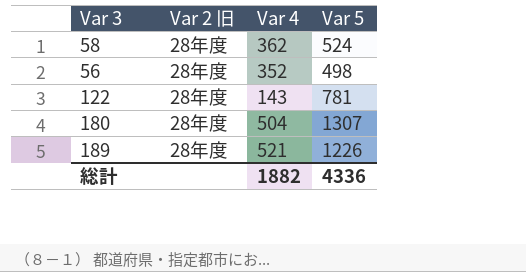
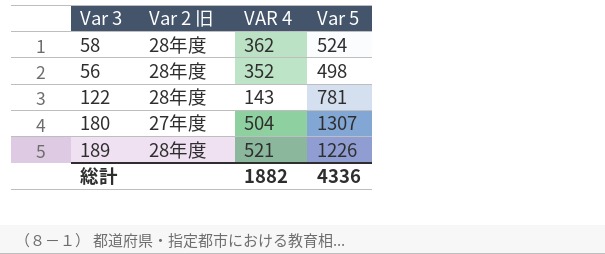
column name: Var 4 -> VAR 4
180 | Var 2 旧: 28年度 -> 27年度

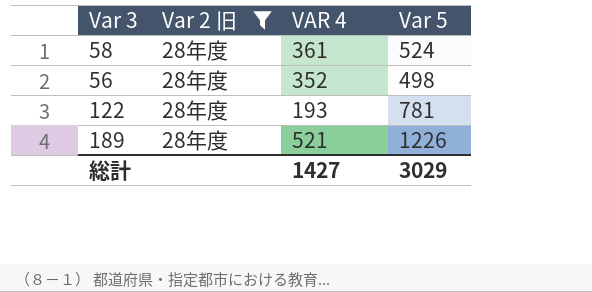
filter: none -> Var 2 旧 = 28年度
58 | VAR 4: 362 -> 361
122 | VAR 4: 143 -> 193
総計 | VAR 4: 1882 -> 1427
総計 | Var 5: 4336 -> 3029

